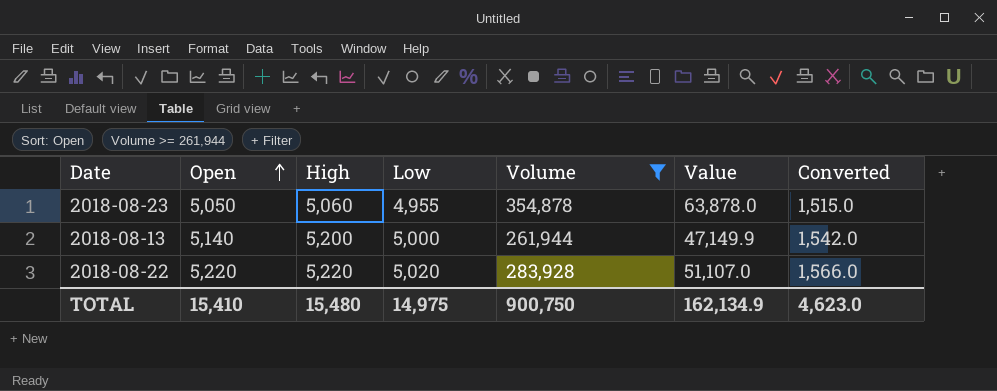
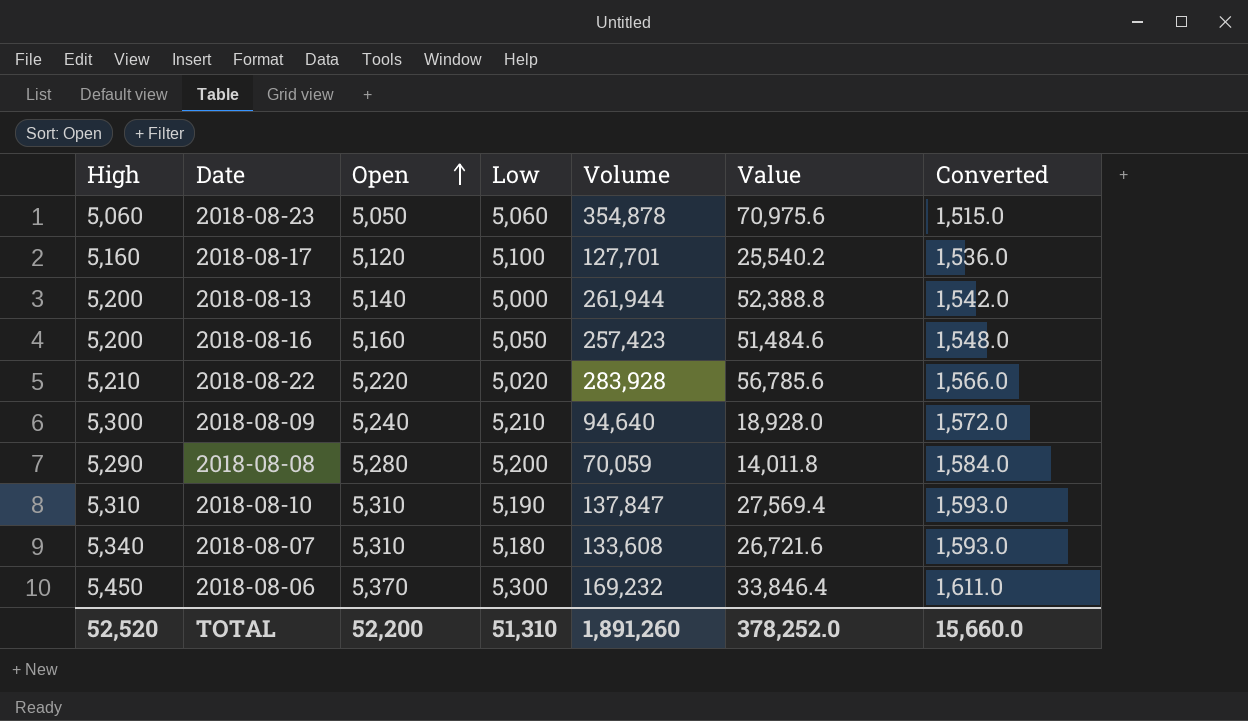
filter: Volume >= 261,944 -> none
column High | position: 3 -> 1
column Value | formula: [Volume] * 0.18 -> [Volume] * 0.2
2018-08-23 | Low: 4,955 -> 5,060
2018-08-22 | High: 5,220 -> 5,210
TOTAL | High: 15,480 -> 52,520
TOTAL | Open: 15,410 -> 52,200
TOTAL | Low: 14,975 -> 51,310
TOTAL | Volume: 900,750 -> 1,891,260
TOTAL | Value: 162,134.9 -> 378,252.0
TOTAL | Converted: 4,623.0 -> 15,660.0

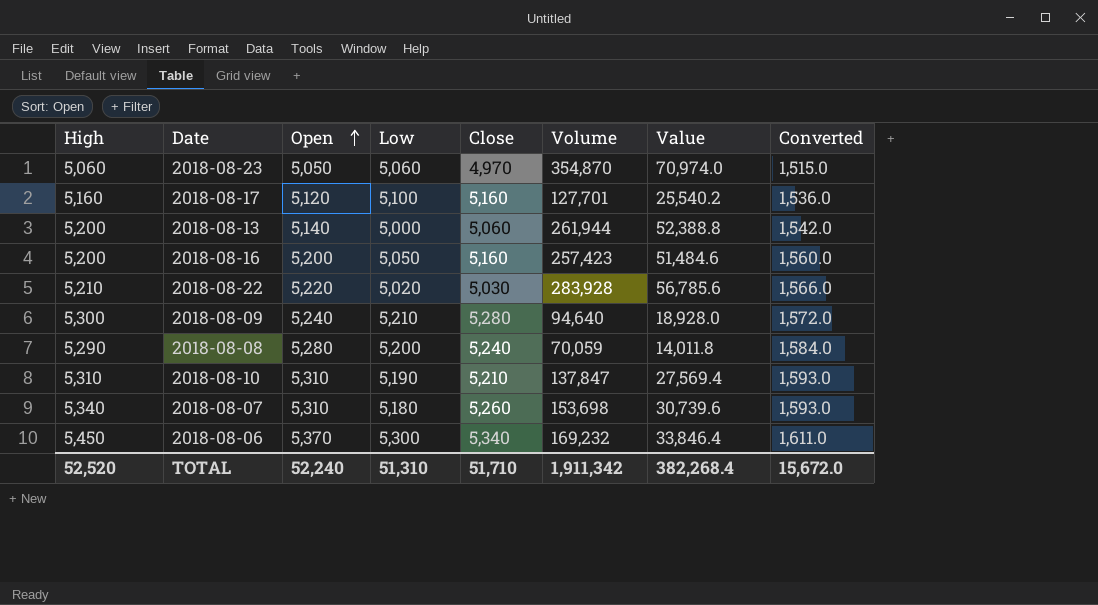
column Close | position: none -> 5
2018-08-23 | Volume: 354,878 -> 354,870
2018-08-23 | Value: 70,975.6 -> 70,974.0
2018-08-16 | Open: 5,160 -> 5,200
2018-08-16 | Converted: 1,548.0 -> 1,560.0
2018-08-07 | Volume: 133,608 -> 153,698
2018-08-07 | Value: 26,721.6 -> 30,739.6
TOTAL | Open: 52,200 -> 52,240
TOTAL | Volume: 1,891,260 -> 1,911,342
TOTAL | Value: 378,252.0 -> 382,268.4
TOTAL | Converted: 15,660.0 -> 15,672.0

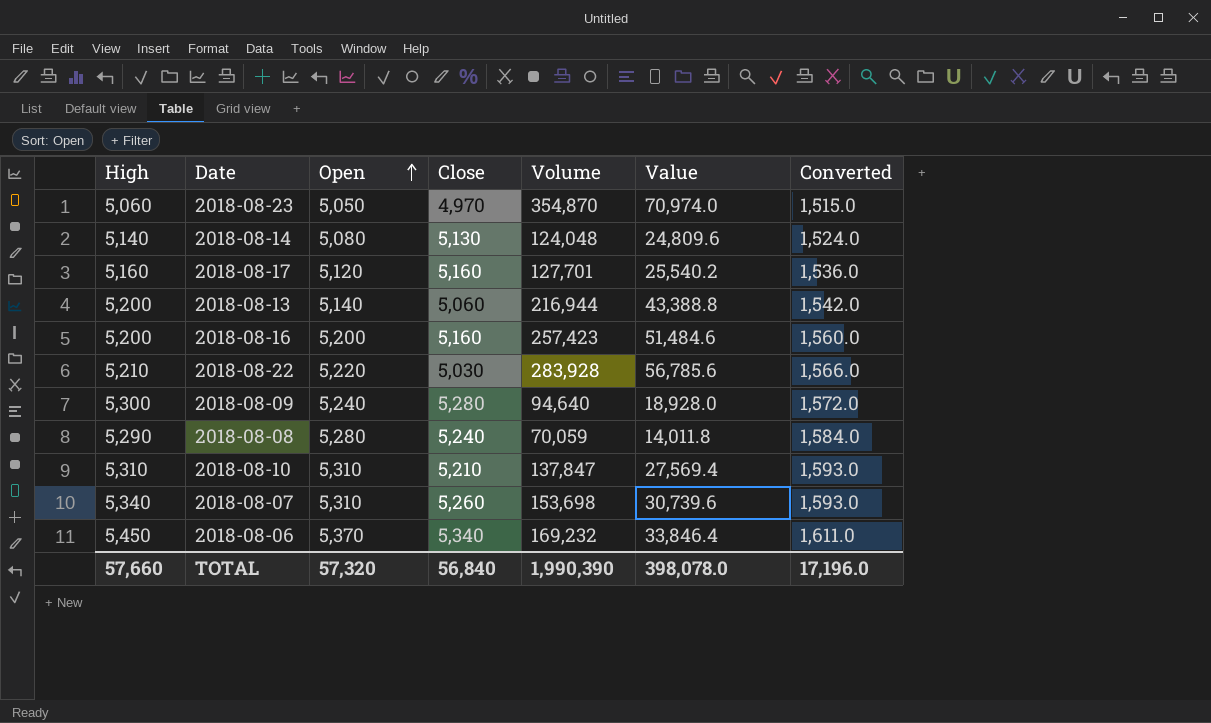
column Low | position: 4 -> none
row 2018-08-14: none -> 5,140 | 5,080 | 5,130 | 124,048 | 24,809.6 | 1,524.0
2018-08-13 | Volume: 261,944 -> 216,944
2018-08-13 | Value: 52,388.8 -> 43,388.8
TOTAL | High: 52,520 -> 57,660
TOTAL | Open: 52,240 -> 57,320
TOTAL | Close: 51,710 -> 56,840
TOTAL | Volume: 1,911,342 -> 1,990,390
TOTAL | Value: 382,268.4 -> 398,078.0
TOTAL | Converted: 15,672.0 -> 17,196.0

